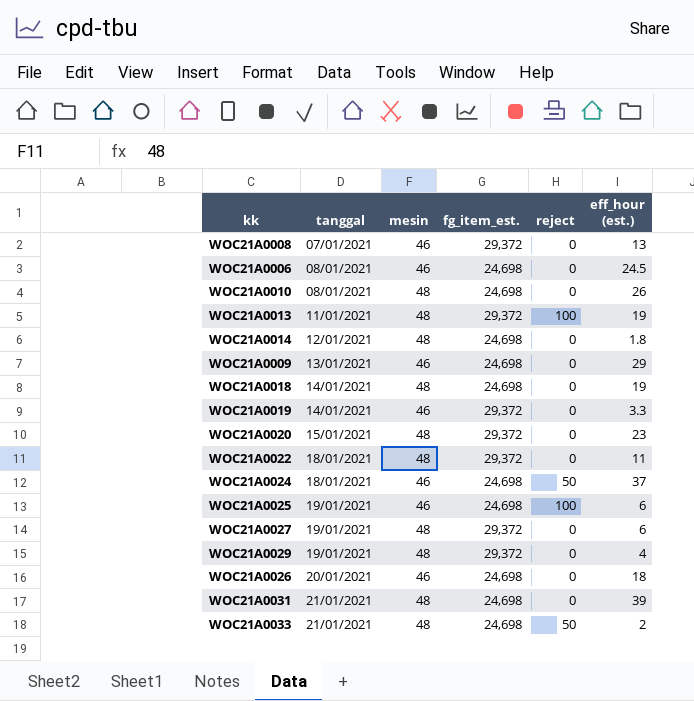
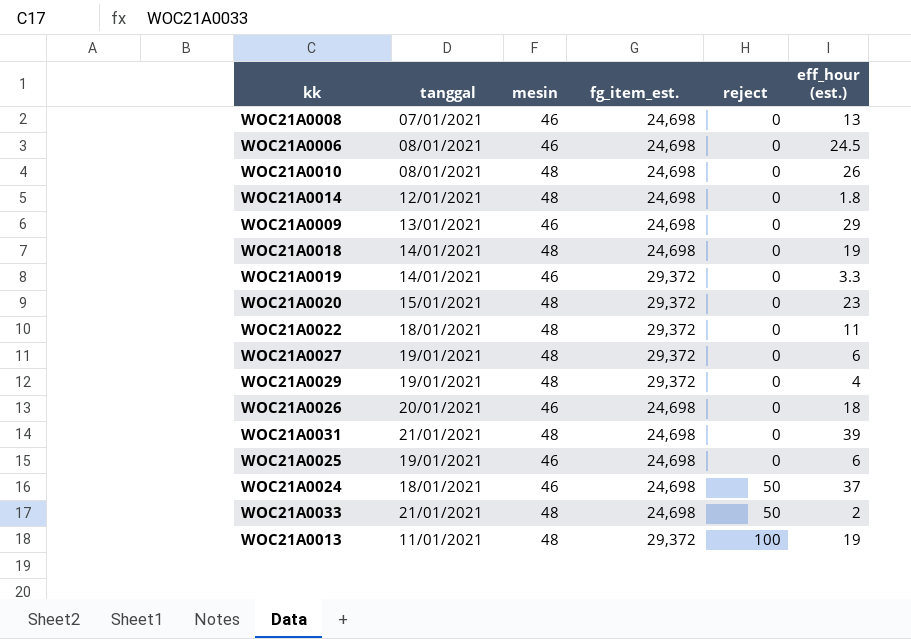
row order: tanggal ascending -> reject ascending
WOC21A0008 | fg_item_est.: 29,372 -> 24,698
WOC21A0025 | reject: 100 -> 0

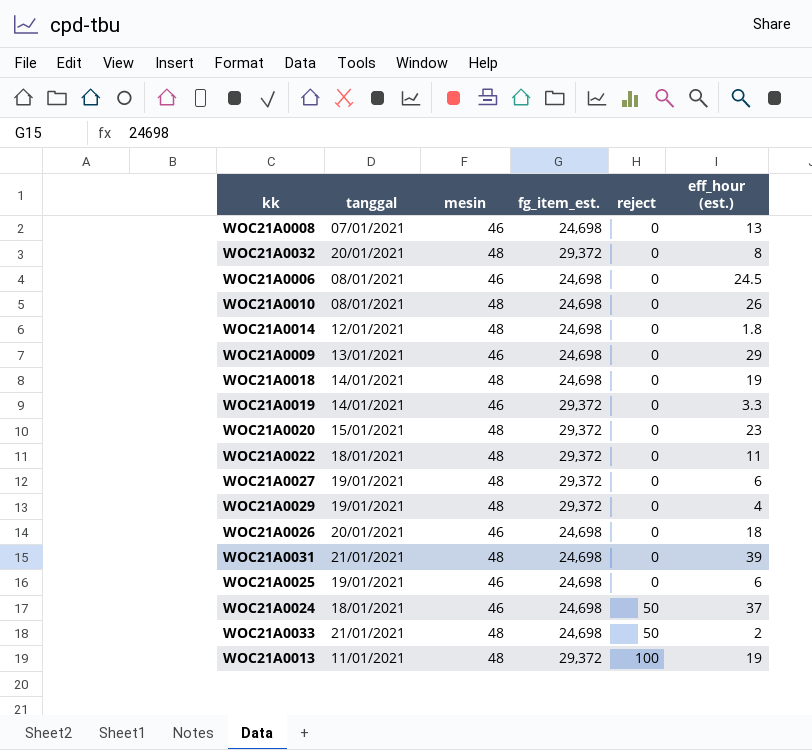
row WOC21A0032: none -> 20/01/2021 | 48 | 29,372 | 0 | 8

